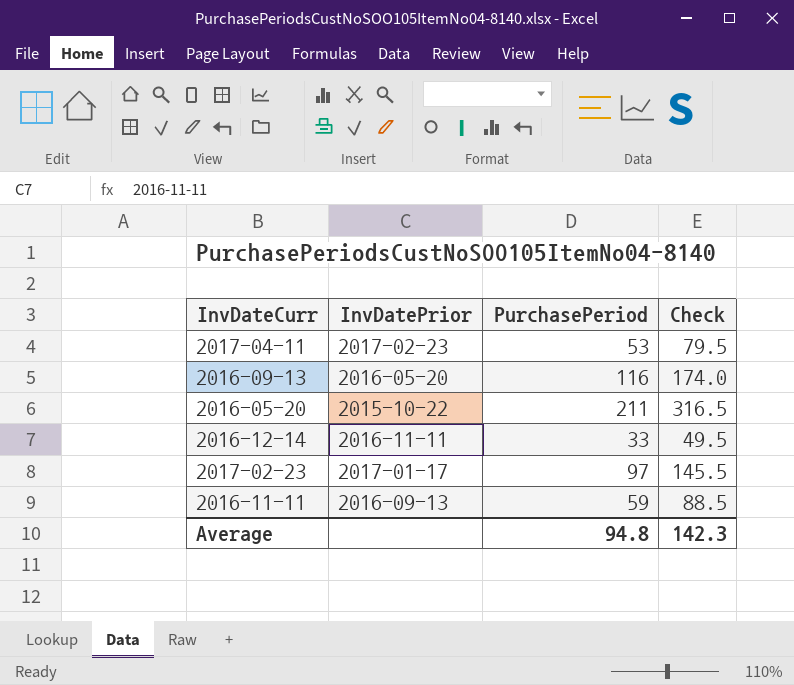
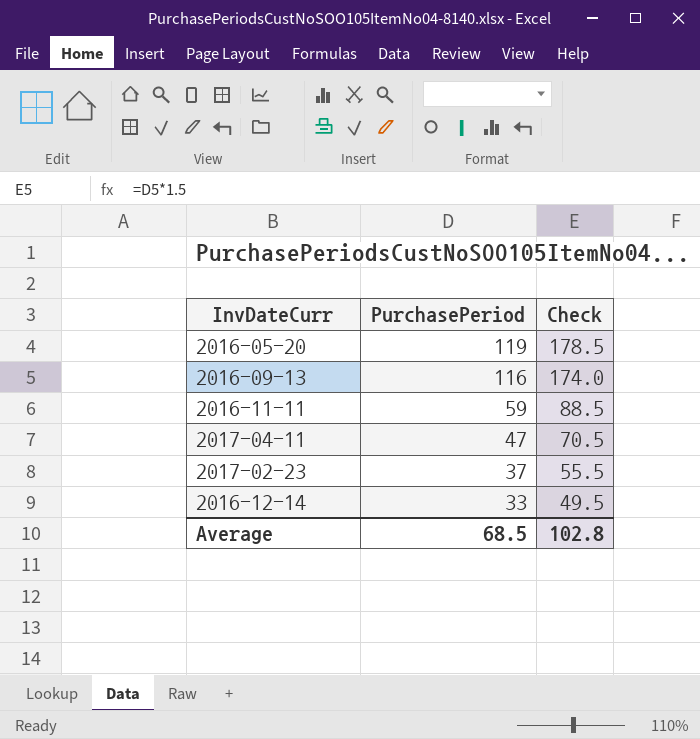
row order: none -> PurchasePeriod descending
column InvDatePrior | position: 2 -> none
2016-05-20 | PurchasePeriod: 211 -> 119
2016-05-20 | Check: 316.5 -> 178.5
2017-04-11 | PurchasePeriod: 53 -> 47
2017-04-11 | Check: 79.5 -> 70.5
2017-02-23 | PurchasePeriod: 97 -> 37
2017-02-23 | Check: 145.5 -> 55.5
Average | PurchasePeriod: 94.8 -> 68.5
Average | Check: 142.3 -> 102.8

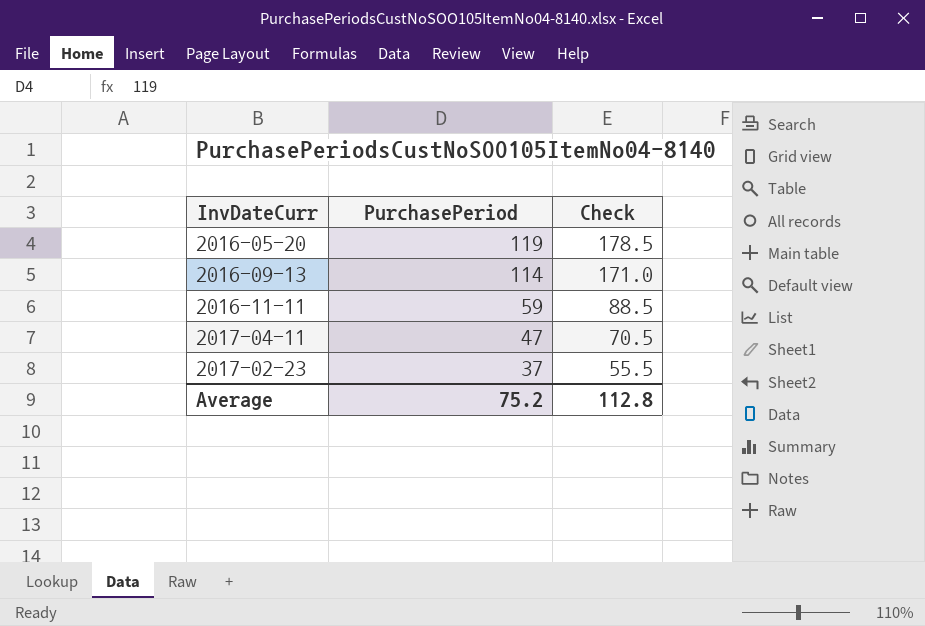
row 2016-12-14: 33 | 49.5 -> none
2016-09-13 | PurchasePeriod: 116 -> 114
2016-09-13 | Check: 174.0 -> 171.0
Average | PurchasePeriod: 68.5 -> 75.2
Average | Check: 102.8 -> 112.8

